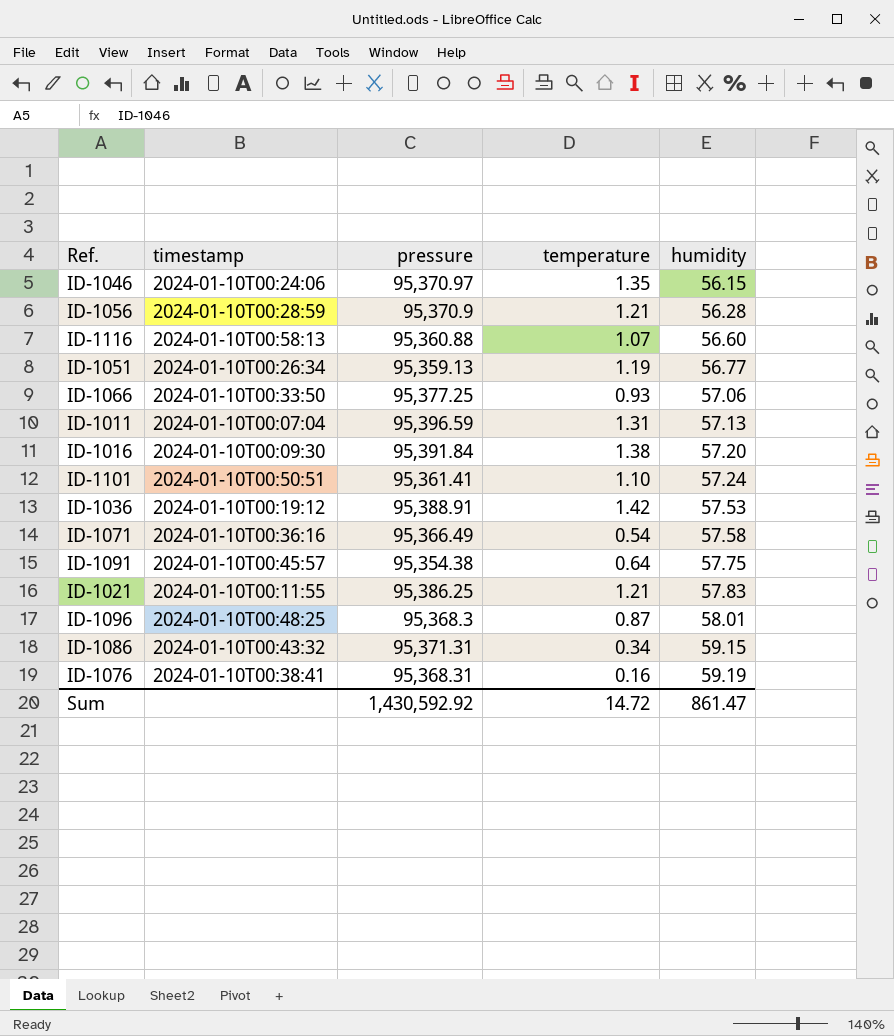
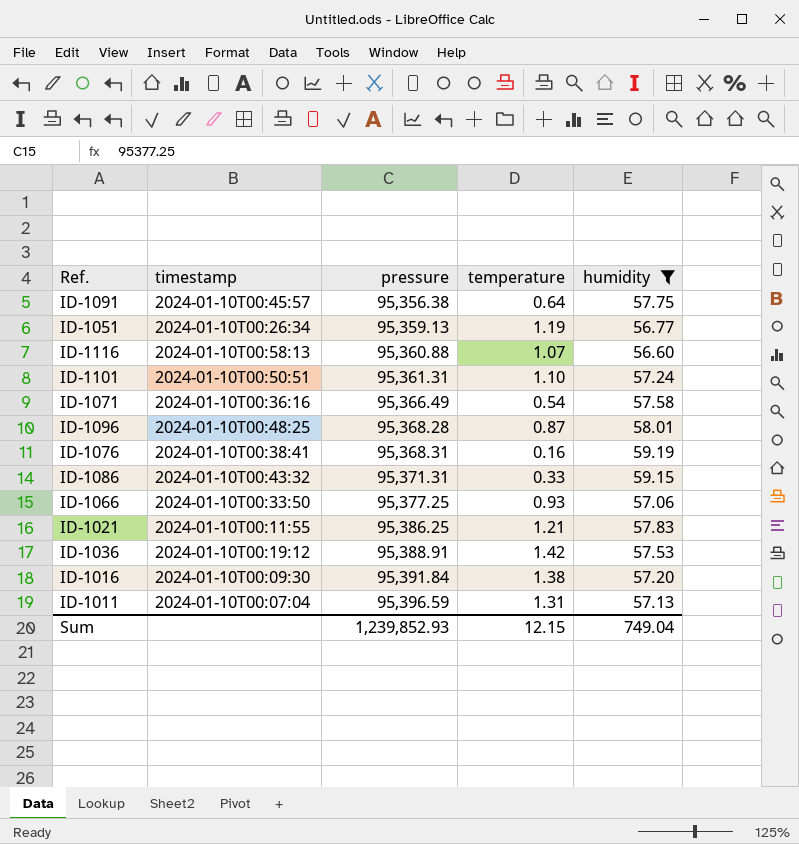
filter: none -> humidity >= 56.60
row order: humidity ascending -> pressure ascending
ID-1091 | pressure: 95,354.38 -> 95,356.38
ID-1101 | pressure: 95,361.41 -> 95,361.31
ID-1096 | pressure: 95,368.3 -> 95,368.28
ID-1086 | temperature: 0.34 -> 0.33
Sum | pressure: 1,430,592.92 -> 1,239,852.93
Sum | temperature: 14.72 -> 12.15
Sum | humidity: 861.47 -> 749.04

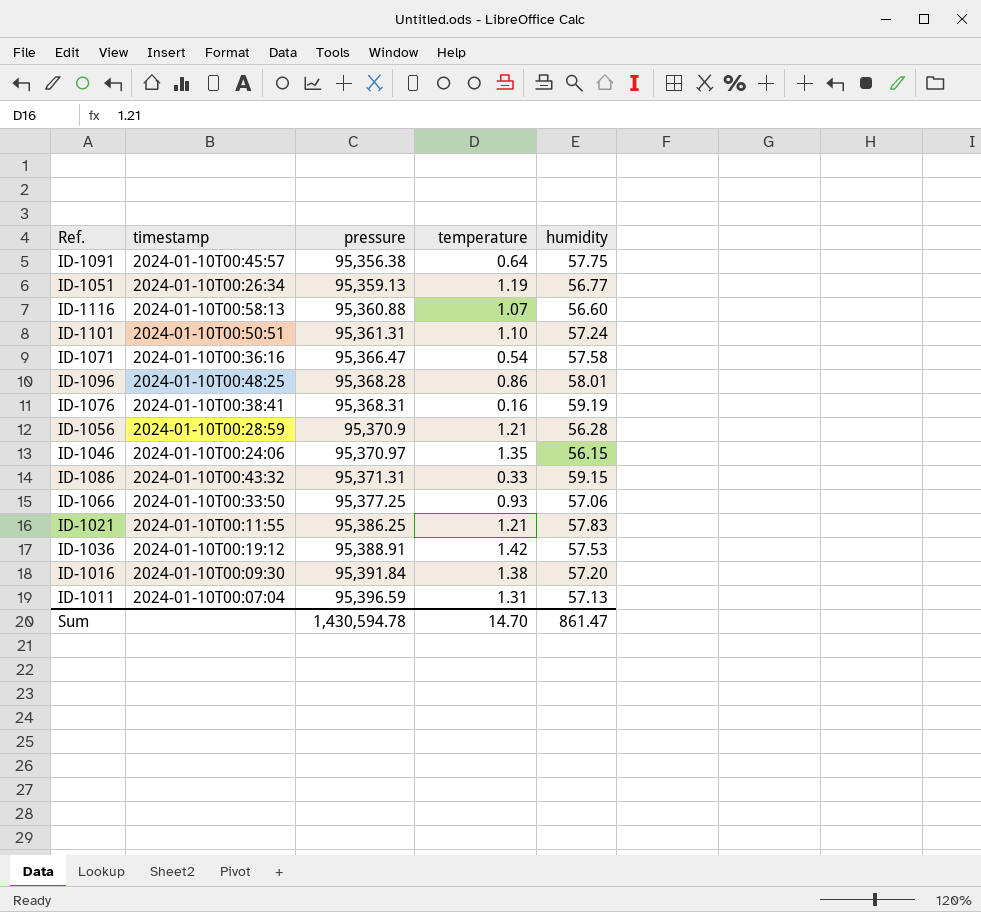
filter: humidity >= 56.60 -> none
ID-1071 | pressure: 95,366.49 -> 95,366.47
ID-1096 | temperature: 0.87 -> 0.86
Sum | pressure: 1,239,852.93 -> 1,430,594.78
Sum | temperature: 12.15 -> 14.70
Sum | humidity: 749.04 -> 861.47

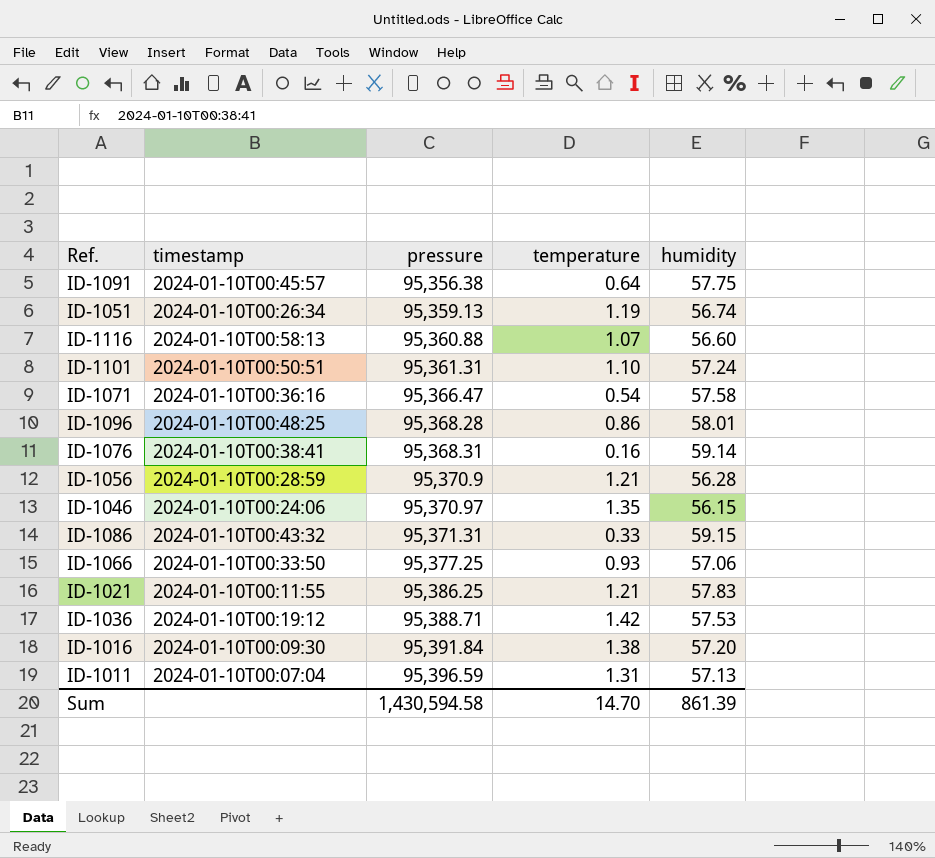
ID-1051 | humidity: 56.77 -> 56.74
ID-1076 | humidity: 59.19 -> 59.14
ID-1036 | pressure: 95,388.91 -> 95,388.71
Sum | pressure: 1,430,594.78 -> 1,430,594.58
Sum | humidity: 861.47 -> 861.39

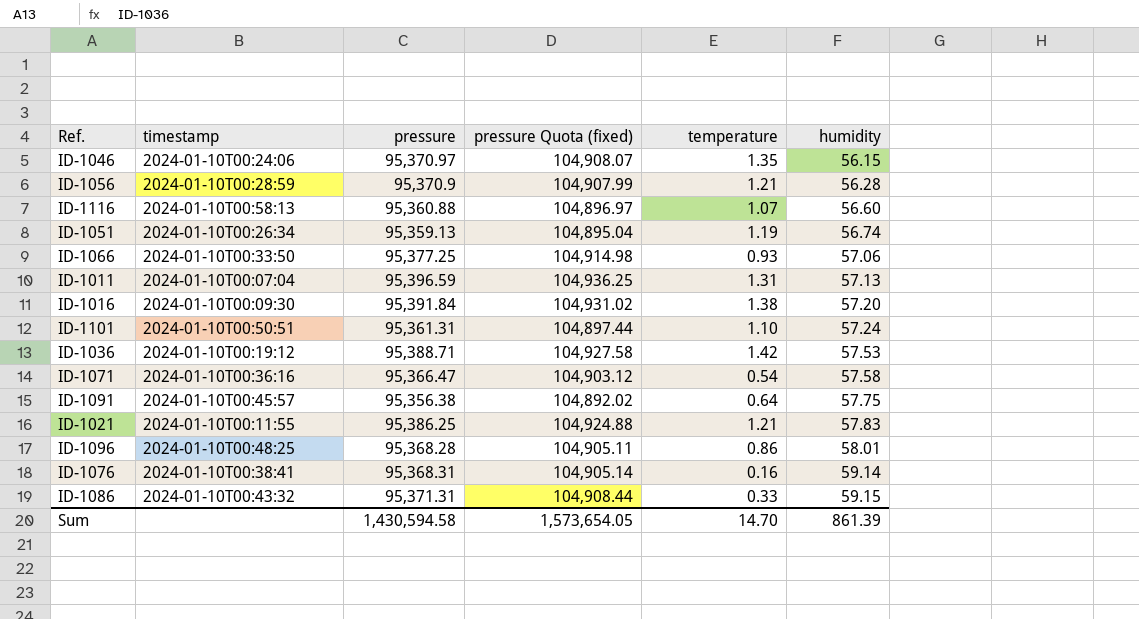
row order: pressure ascending -> humidity ascending
column pressure Quota (fixed) | formula: none -> [pressure] * 1.1

